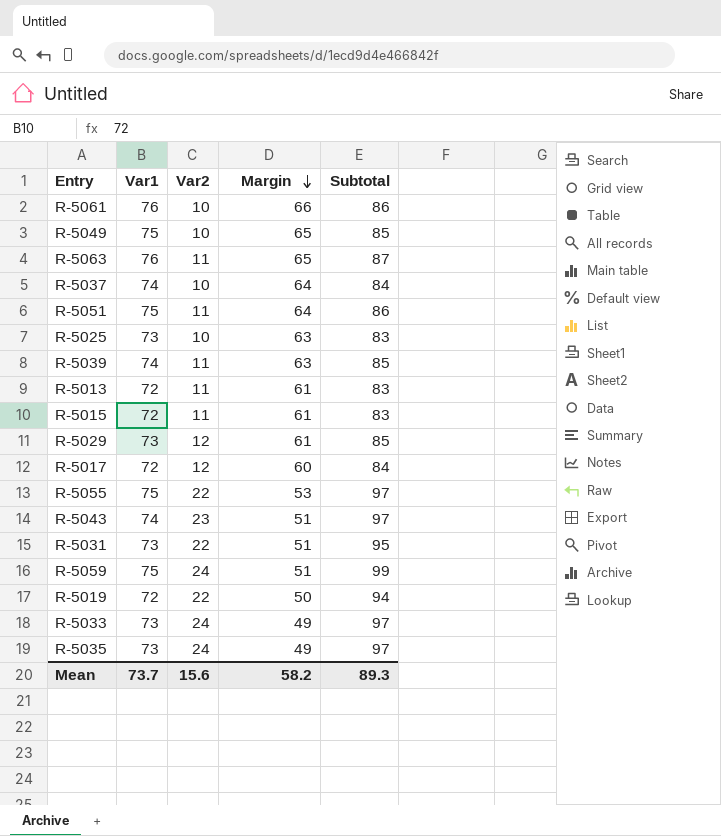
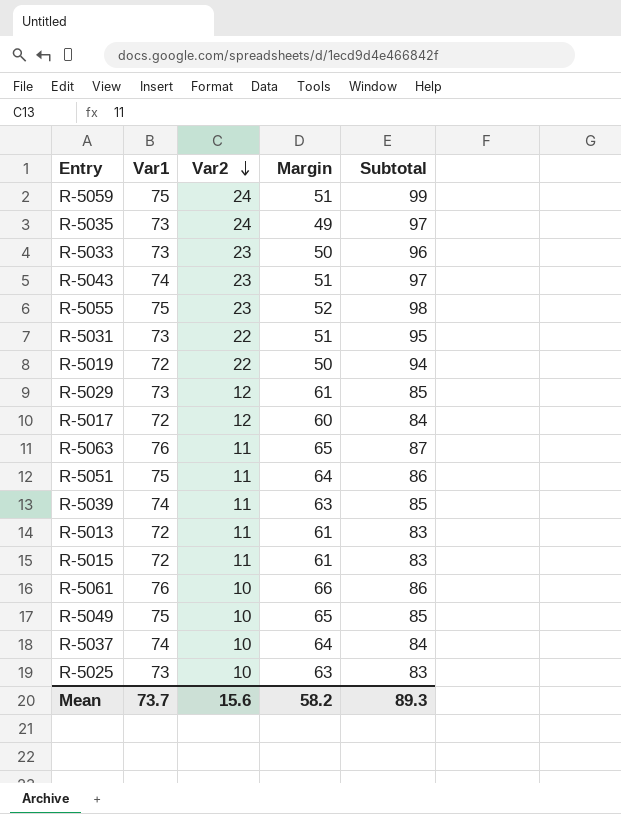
row order: Margin descending -> Var2 descending
R-5033 | Var2: 24 -> 23
R-5033 | Margin: 49 -> 50
R-5033 | Subtotal: 97 -> 96
R-5055 | Var2: 22 -> 23
R-5055 | Margin: 53 -> 52
R-5055 | Subtotal: 97 -> 98

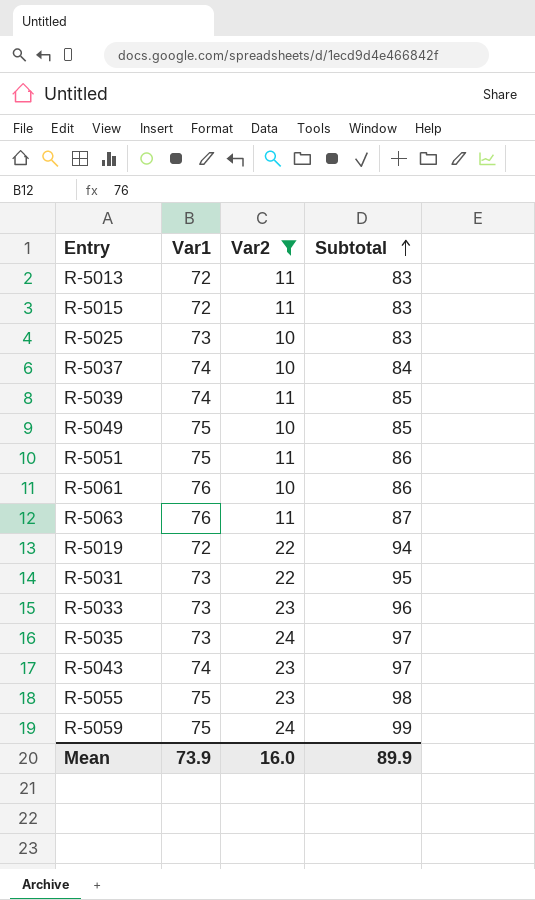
filter: none -> Var2 != 12
row order: Var2 descending -> Subtotal ascending
column Margin | formula: [Var1] - [Var2] -> none
Mean | Var1: 73.7 -> 73.9
Mean | Var2: 15.6 -> 16.0
Mean | Subtotal: 89.3 -> 89.9

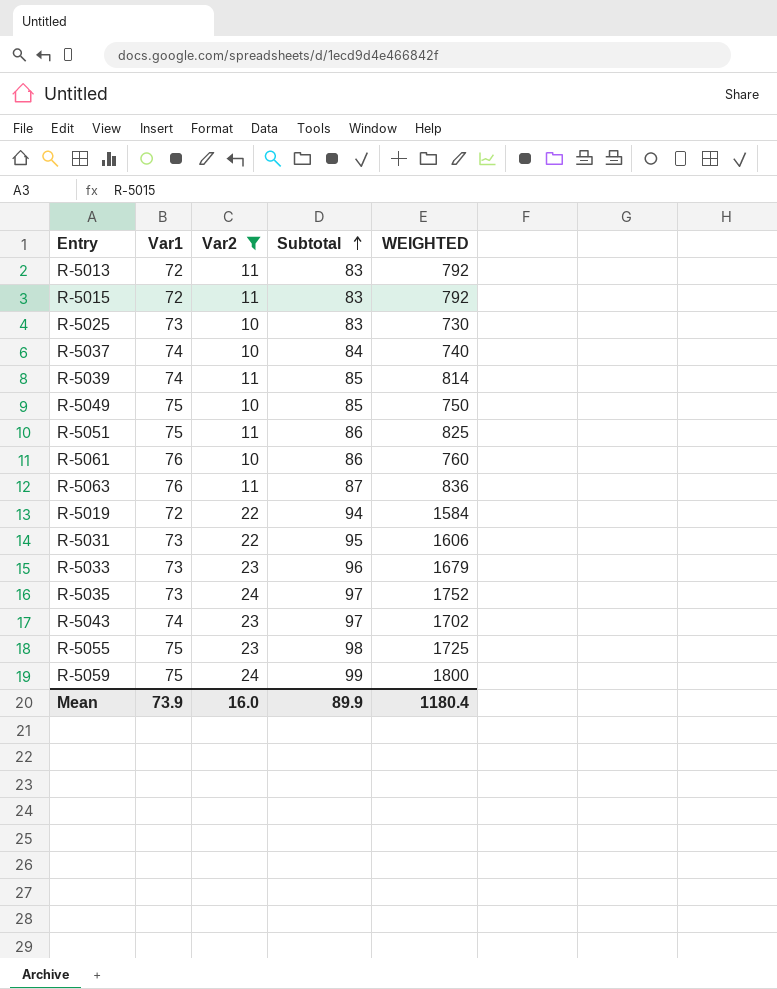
column WEIGHTED | formula: none -> [Var1] * [Var2]

